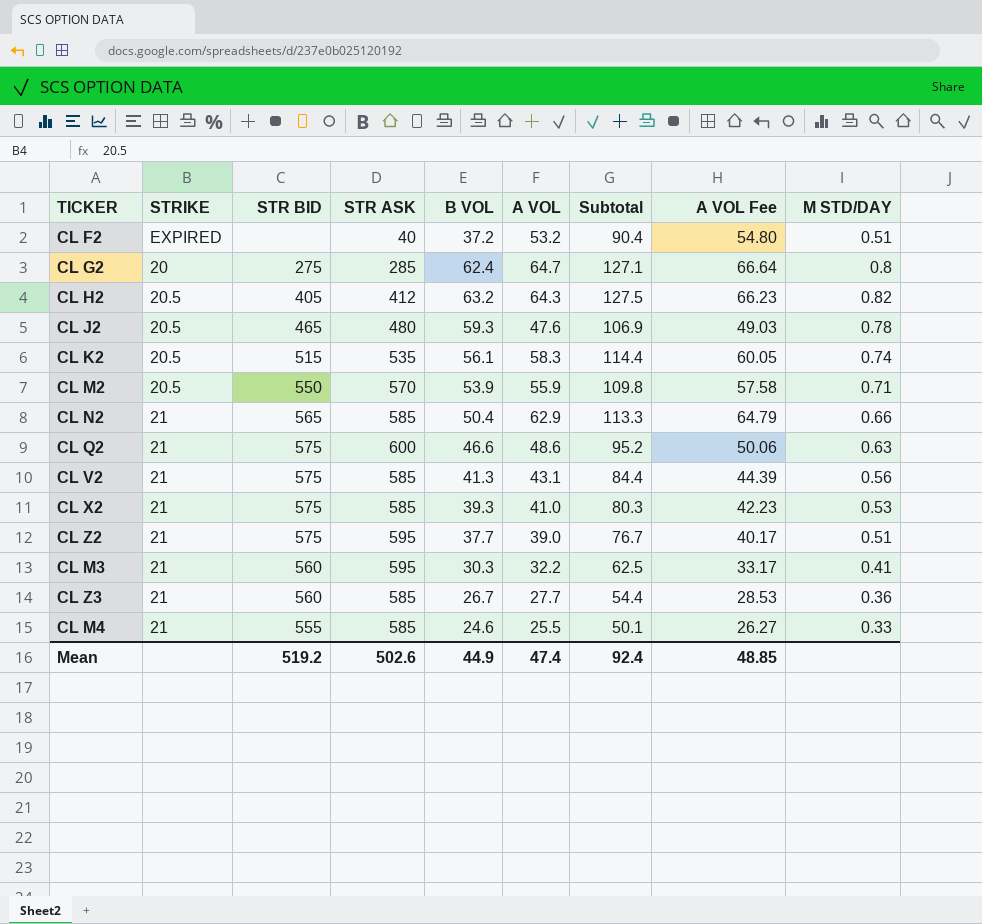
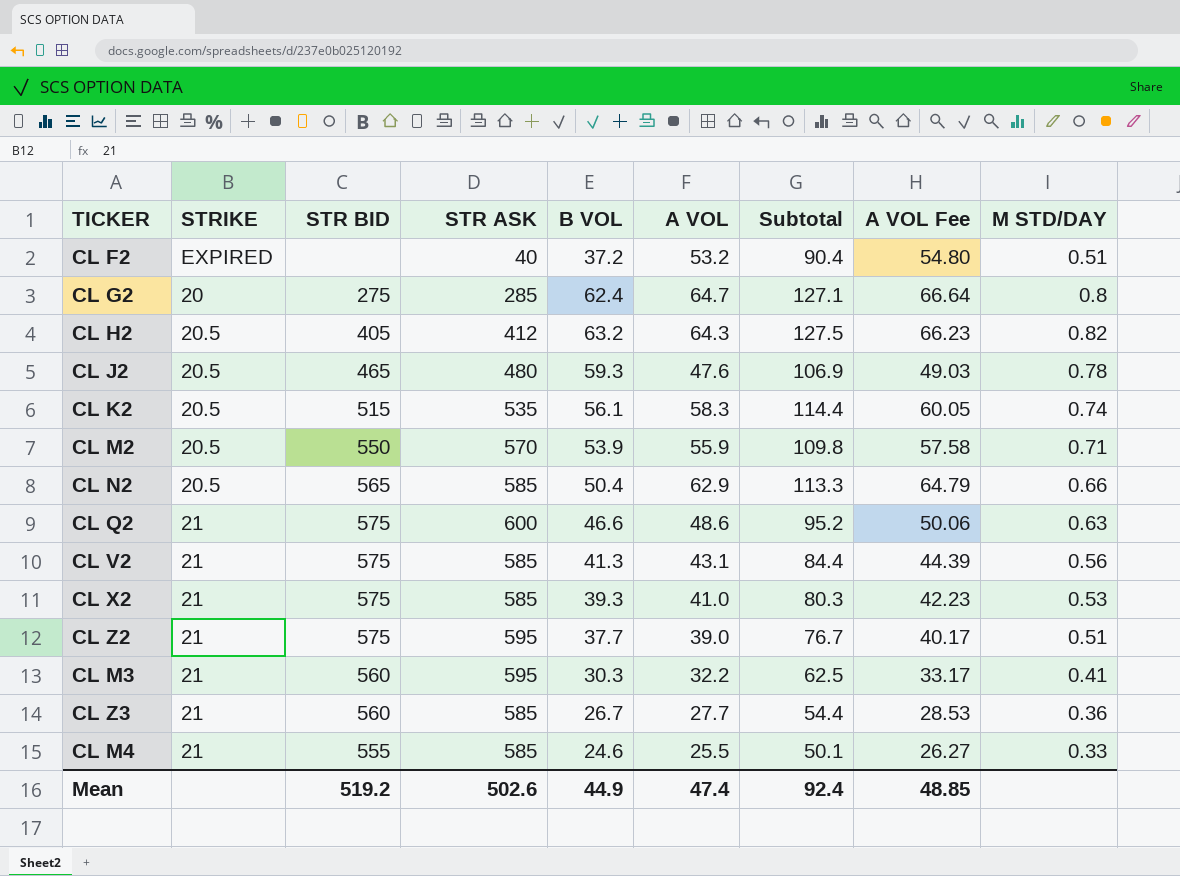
CL N2 | STRIKE: 21 -> 20.5

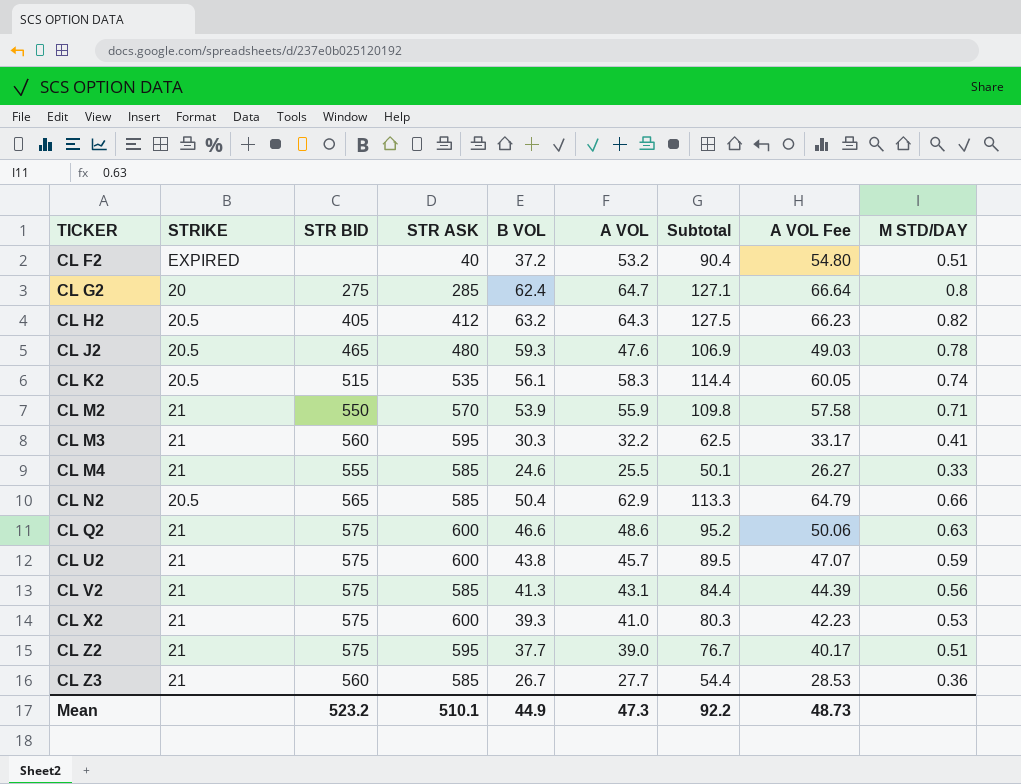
row order: none -> TICKER ascending
CL M2 | STRIKE: 20.5 -> 21
row CL U2: none -> 21 | 575 | 600 | 43.8 | 45.7 | 89.5 | 47.07 | 0.59
CL X2 | STR ASK: 585 -> 600
Mean | STR BID: 519.2 -> 523.2
Mean | STR ASK: 502.6 -> 510.1
Mean | A VOL: 47.4 -> 47.3
Mean | Subtotal: 92.4 -> 92.2
Mean | A VOL Fee: 48.85 -> 48.73

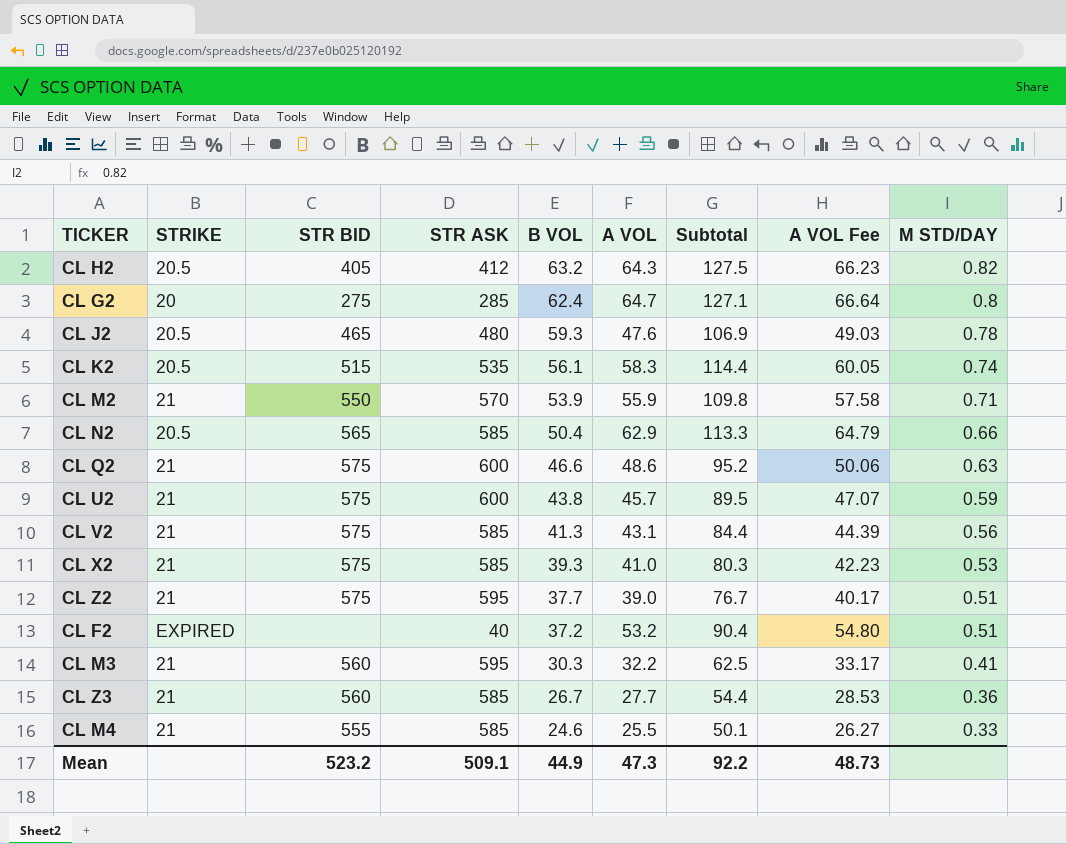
row order: TICKER ascending -> B VOL descending
CL X2 | STR ASK: 600 -> 585
Mean | STR ASK: 510.1 -> 509.1

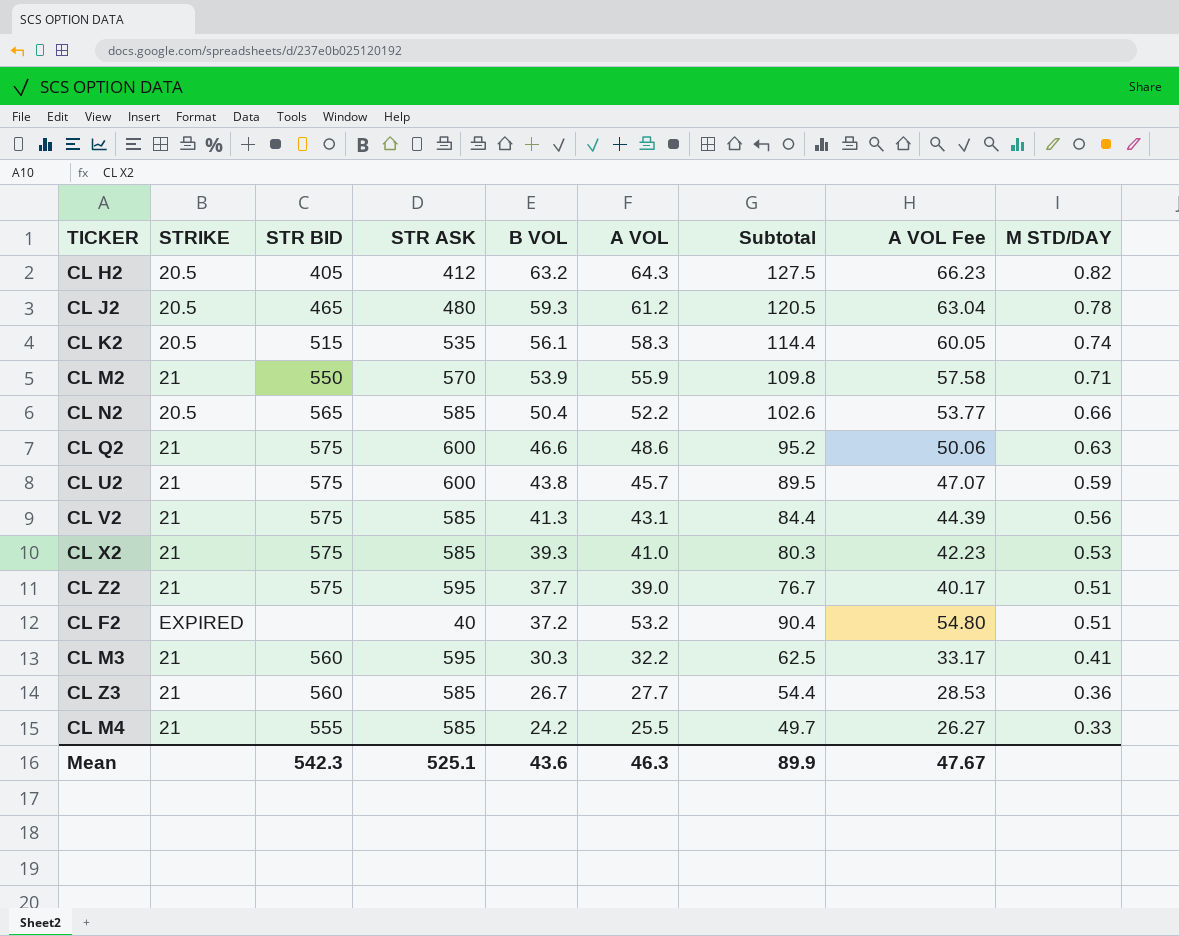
row CL G2: 20 | 275 | 285 | 62.4 | 64.7 | 127.1 | 66.64 | 0.8 -> none
CL J2 | A VOL: 47.6 -> 61.2
CL J2 | Subtotal: 106.9 -> 120.5
CL J2 | A VOL Fee: 49.03 -> 63.04
CL N2 | A VOL: 62.9 -> 52.2
CL N2 | Subtotal: 113.3 -> 102.6
CL N2 | A VOL Fee: 64.79 -> 53.77
CL M4 | B VOL: 24.6 -> 24.2
CL M4 | Subtotal: 50.1 -> 49.7
Mean | STR BID: 523.2 -> 542.3
Mean | STR ASK: 509.1 -> 525.1
Mean | B VOL: 44.9 -> 43.6
Mean | A VOL: 47.3 -> 46.3
Mean | Subtotal: 92.2 -> 89.9
Mean | A VOL Fee: 48.73 -> 47.67

